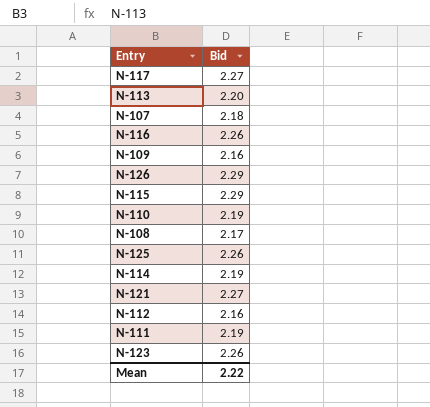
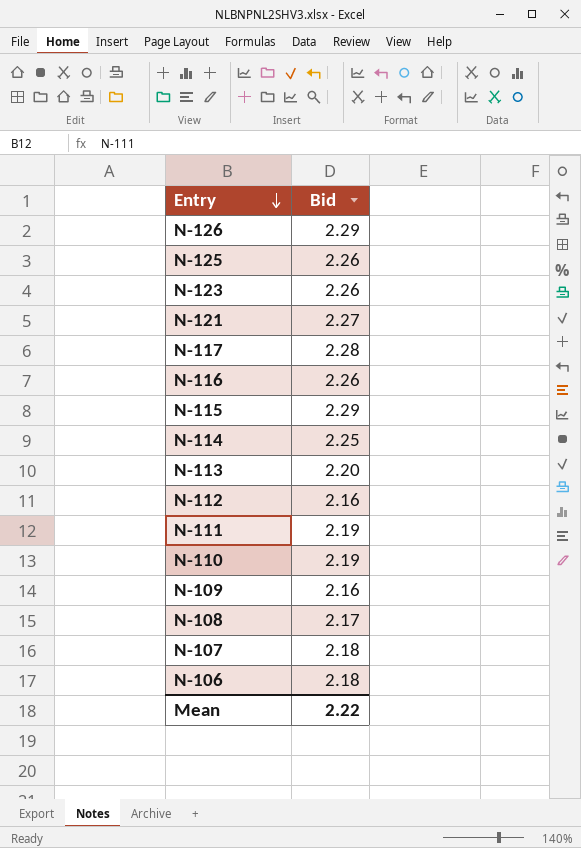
row order: none -> Entry descending
N-117 | Bid: 2.27 -> 2.28
N-114 | Bid: 2.19 -> 2.25
row N-106: none -> 2.18

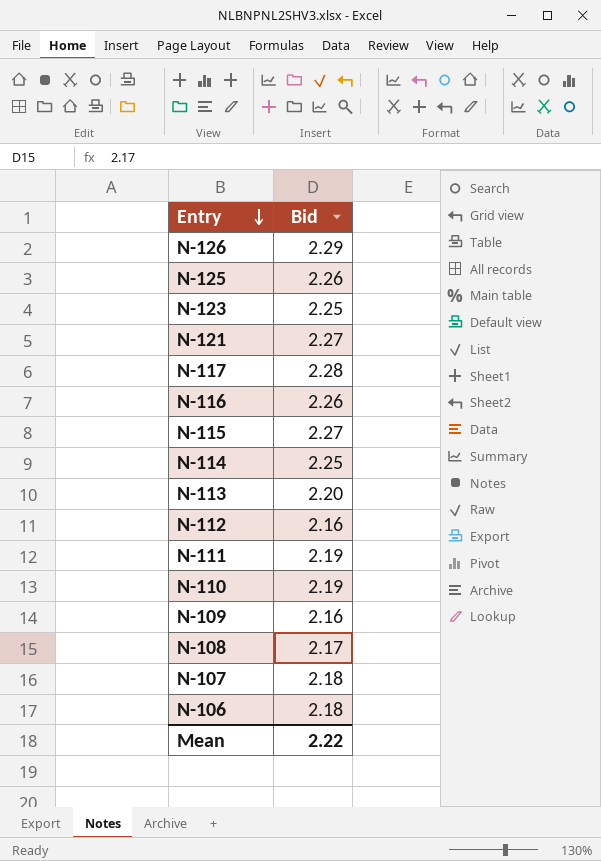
N-123 | Bid: 2.26 -> 2.25
N-115 | Bid: 2.29 -> 2.27

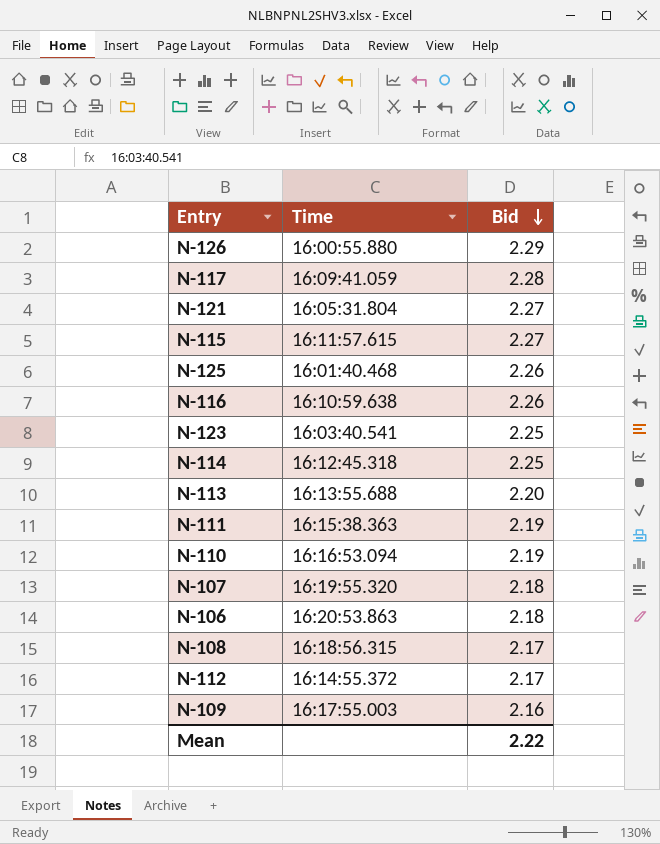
row order: Entry descending -> Bid descending
column Time | position: none -> 2
N-112 | Bid: 2.16 -> 2.17

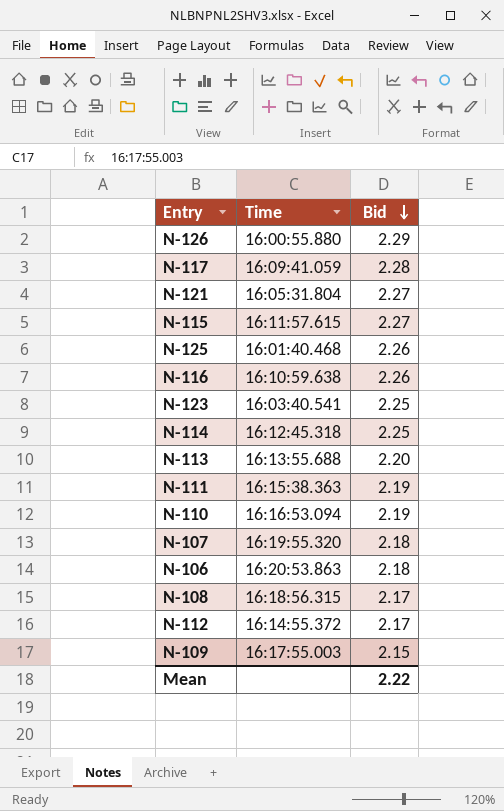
N-109 | Bid: 2.16 -> 2.15

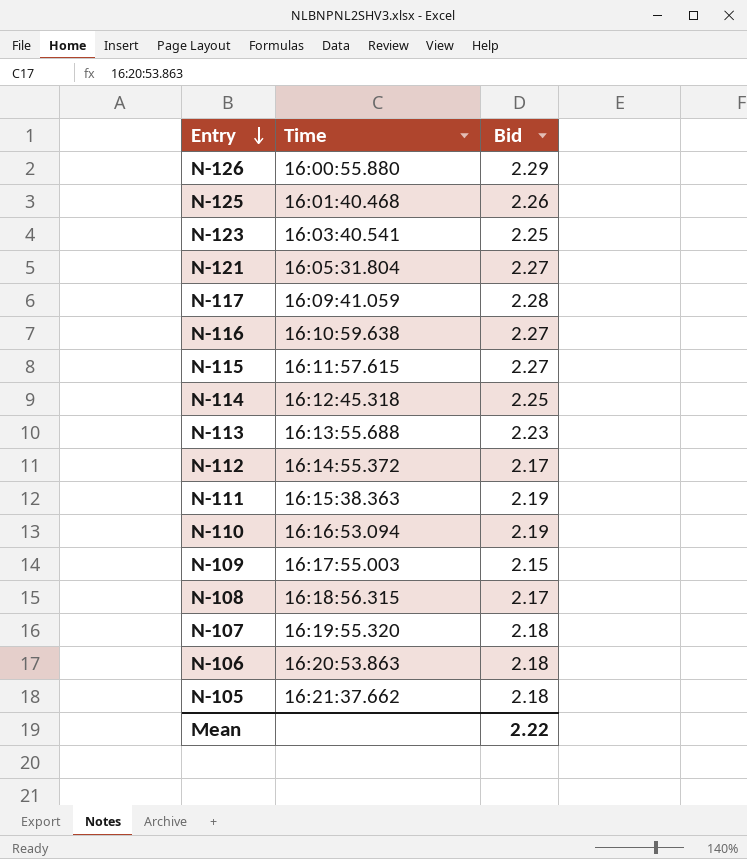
row order: Bid descending -> Entry descending
N-116 | Bid: 2.26 -> 2.27
N-113 | Bid: 2.20 -> 2.23
row N-105: none -> 16:21:37.662 | 2.18

